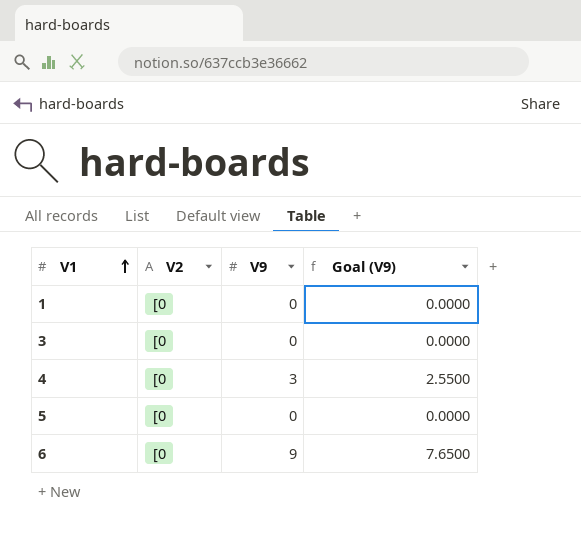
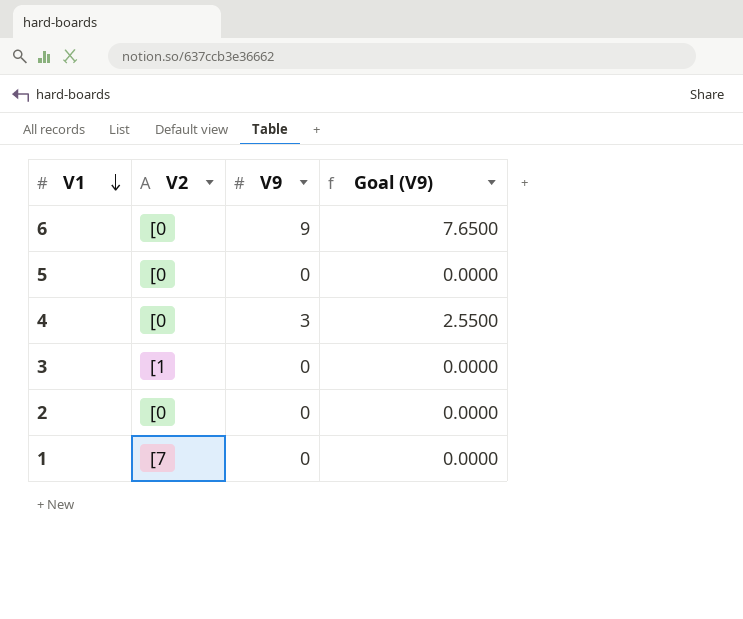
row order: V1 ascending -> V1 descending
3 | V2: [0 -> [1
row 2: none -> [0 | 0 | 0.0000
1 | V2: [0 -> [7

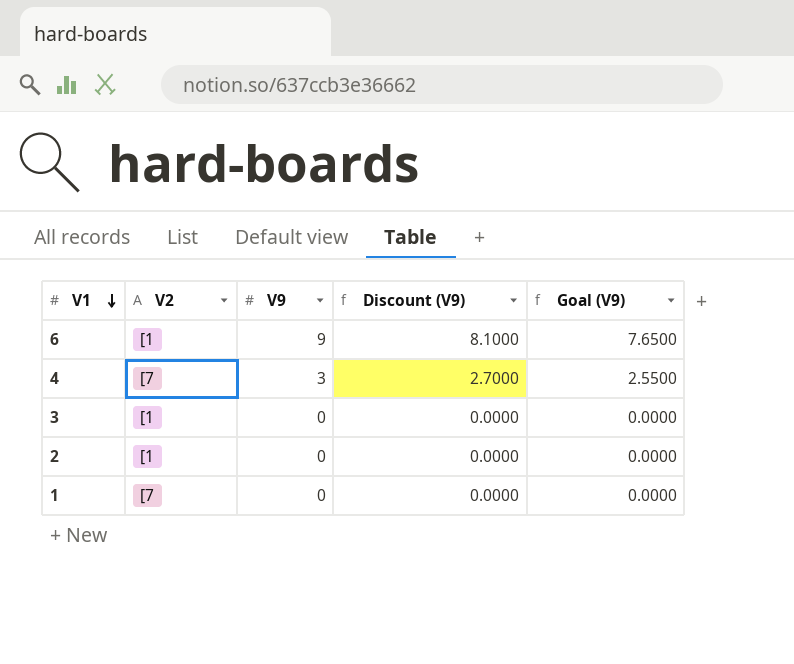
column Discount (V9) | formula: none -> [V9] * 0.9
row 5: [0 | 0 | 0.0000 -> none
6 | V2: [0 -> [1
4 | V2: [0 -> [7
2 | V2: [0 -> [1

